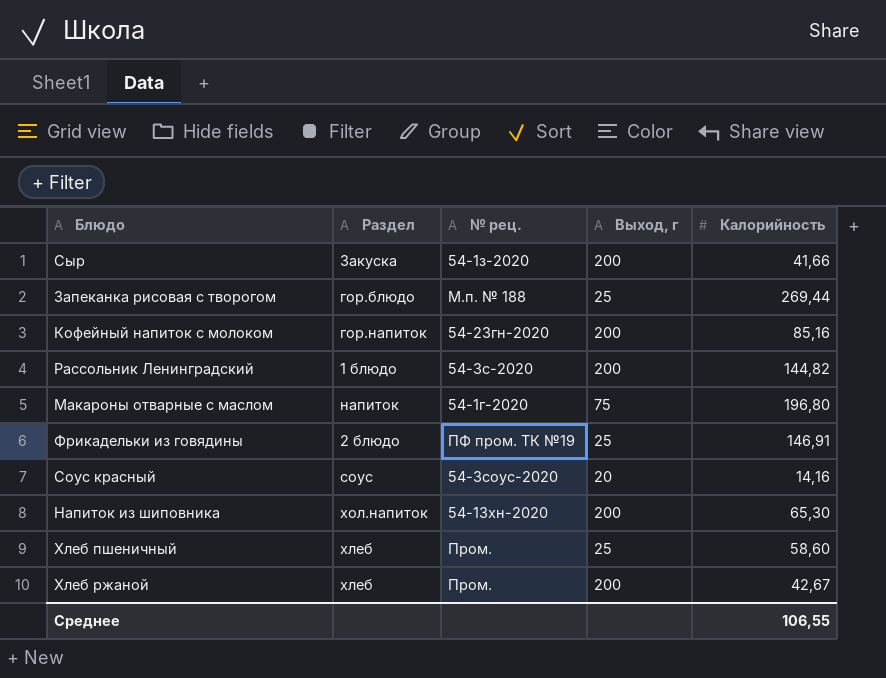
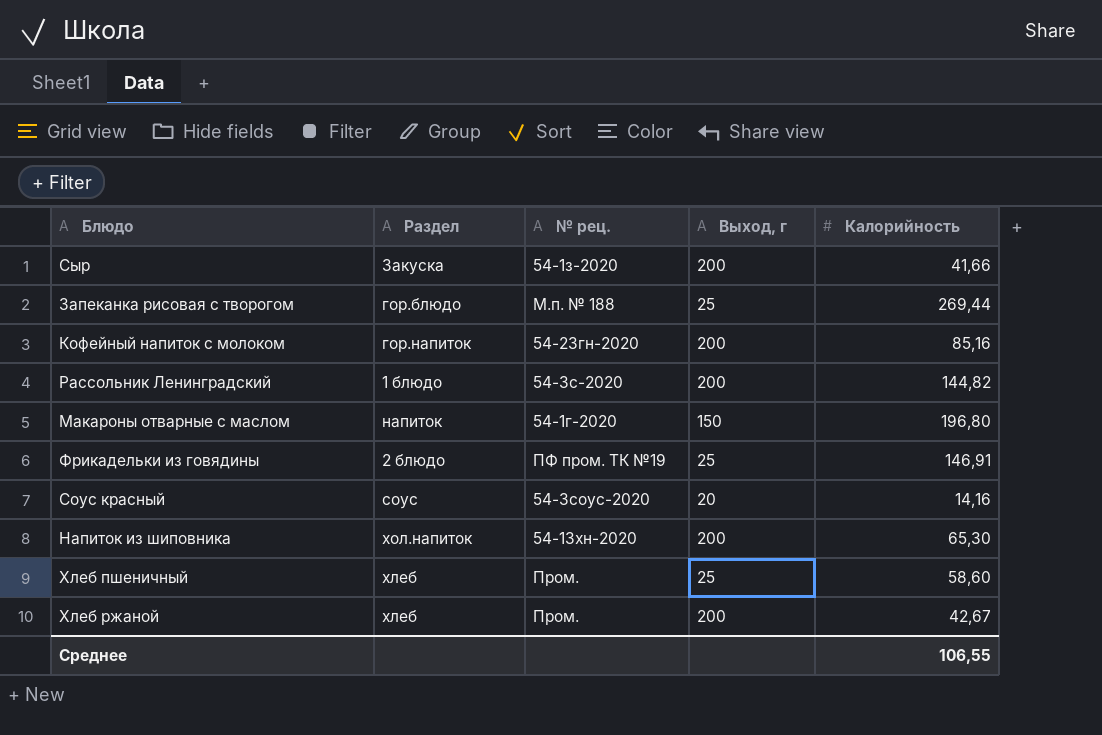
Макароны отварные с маслом | Выход, г: 75 -> 150

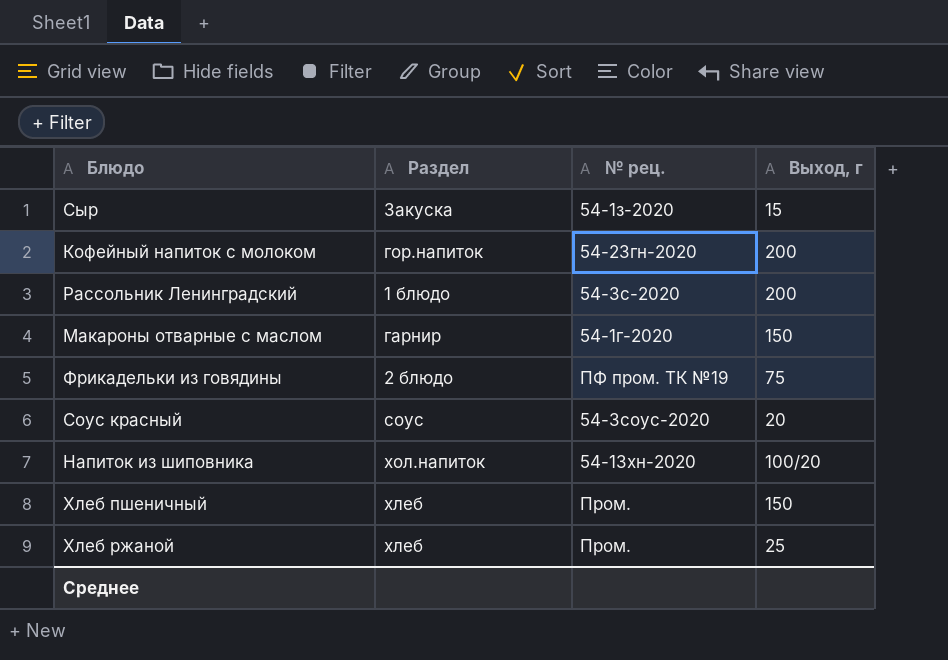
column Калорийность | position: 5 -> none
row Запеканка рисовая с творогом: гор.блюдо | М.п. № 188 | 25 | 269,44 -> none
Сыр | Выход, г: 200 -> 15
Макароны отварные с маслом | Раздел: напиток -> гарнир
Фрикадельки из говядины | Выход, г: 25 -> 75
Напиток из шиповника | Выход, г: 200 -> 100/20
Хлеб пшеничный | Выход, г: 25 -> 150
Хлеб ржаной | Выход, г: 200 -> 25

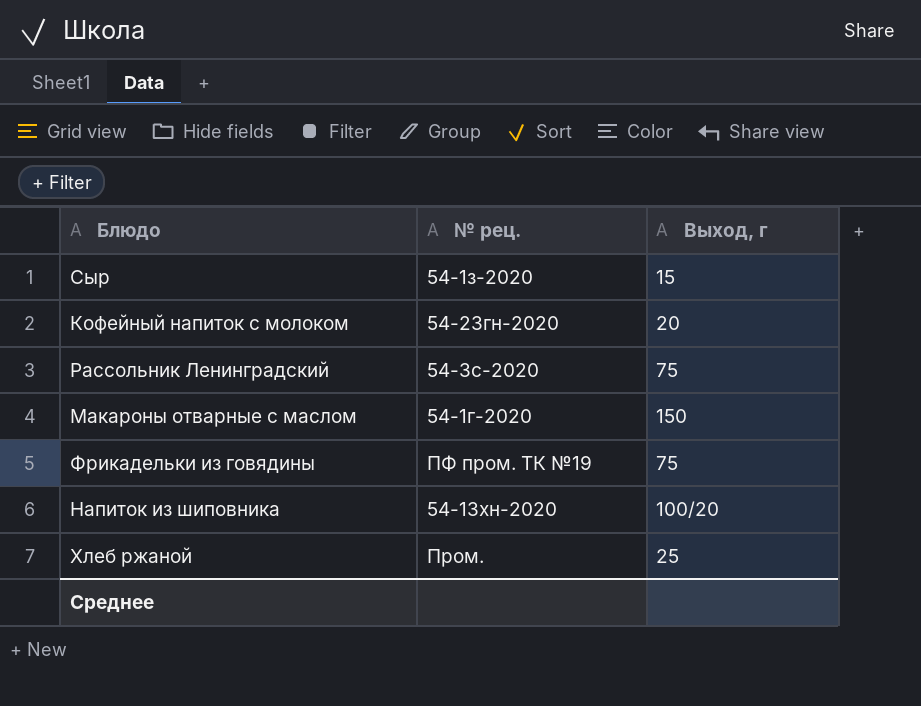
column Раздел | position: 2 -> none
row Соус красный: соус | 54-3соус-2020 | 20 -> none
row Хлеб пшеничный: хлеб | Пром. | 150 -> none
Кофейный напиток с молоком | Выход, г: 200 -> 20
Рассольник Ленинградский | Выход, г: 200 -> 75

